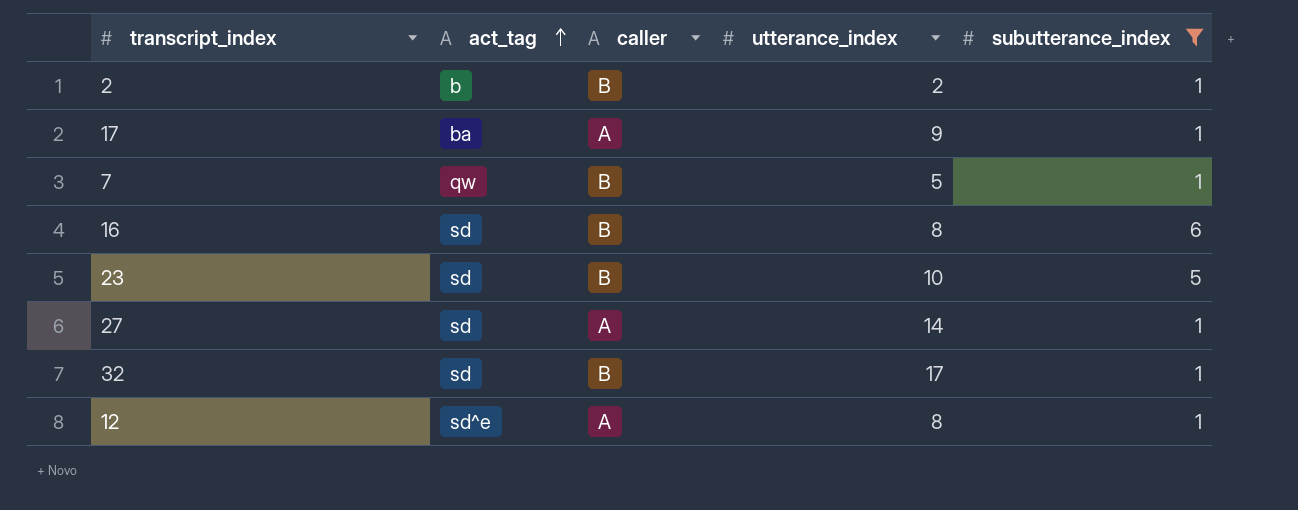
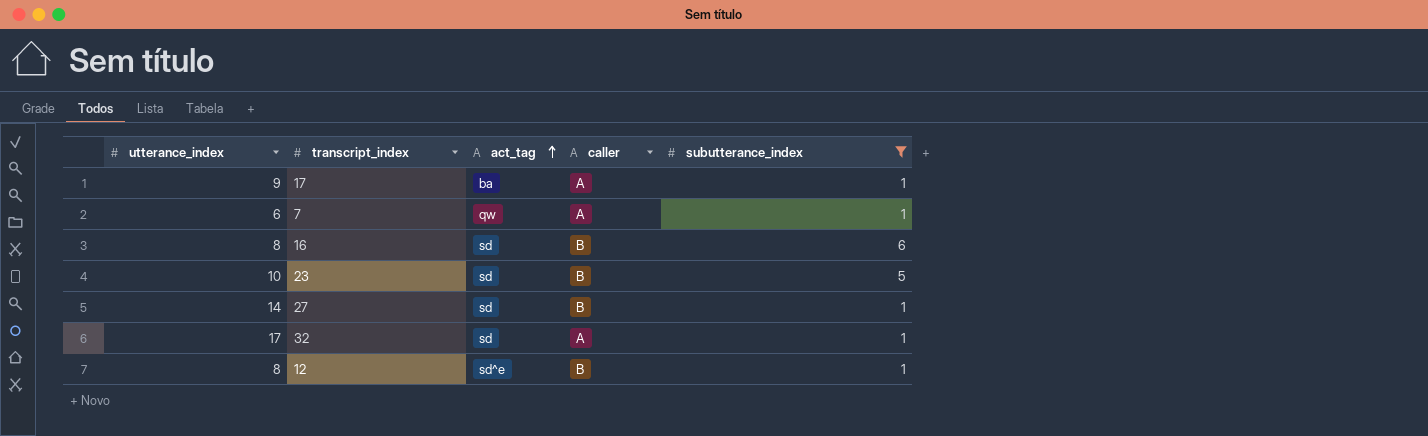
column utterance_index | position: 4 -> 1
row 2: b | B | 2 | 1 -> none
7 | utterance_index: 5 -> 6
7 | caller: B -> A
27 | caller: A -> B
32 | caller: B -> A
12 | caller: A -> B

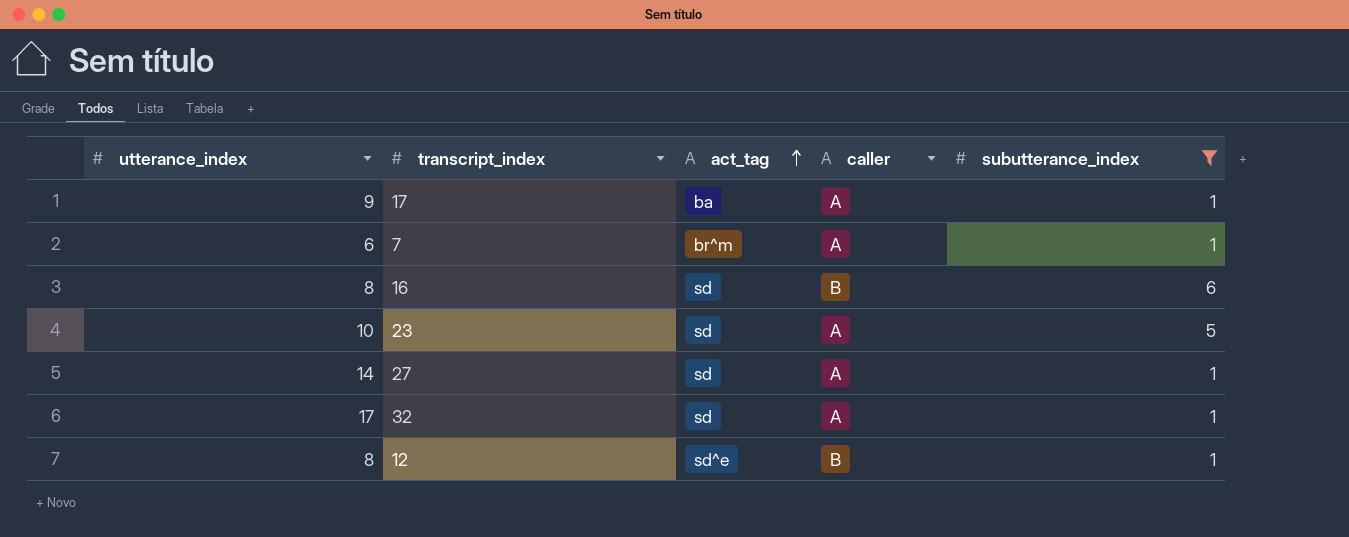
7 | act_tag: qw -> br^m
23 | caller: B -> A
27 | caller: B -> A

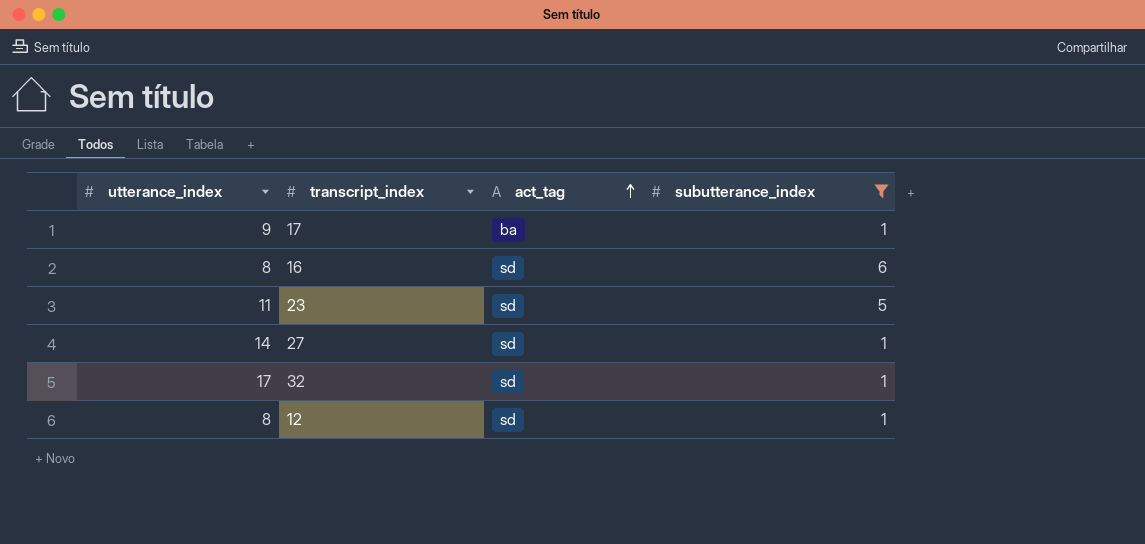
column caller | position: 4 -> none
row 7: 6 | br^m | A | 1 -> none
23 | utterance_index: 10 -> 11
12 | act_tag: sd^e -> sd

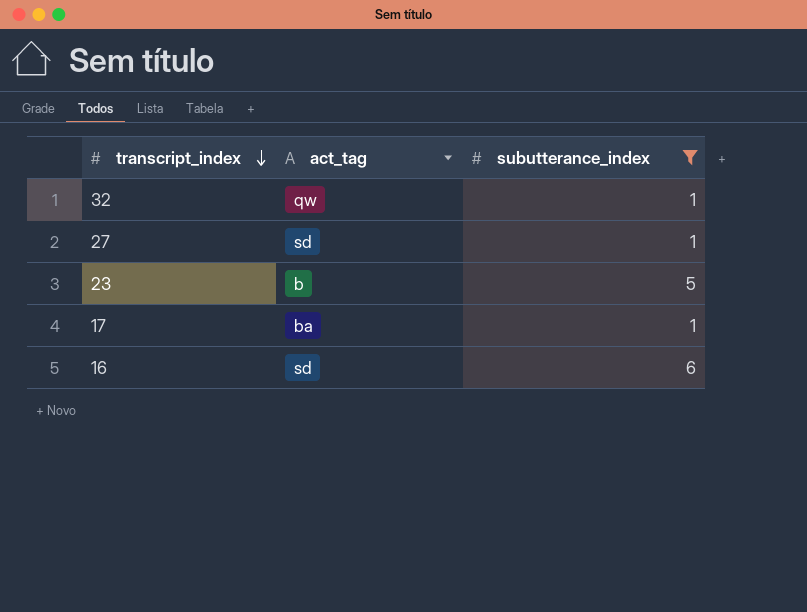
row order: act_tag ascending -> transcript_index descending
column utterance_index | position: 1 -> none
row 12: 8 | sd | 1 -> none
32 | act_tag: sd -> qw
23 | act_tag: sd -> b

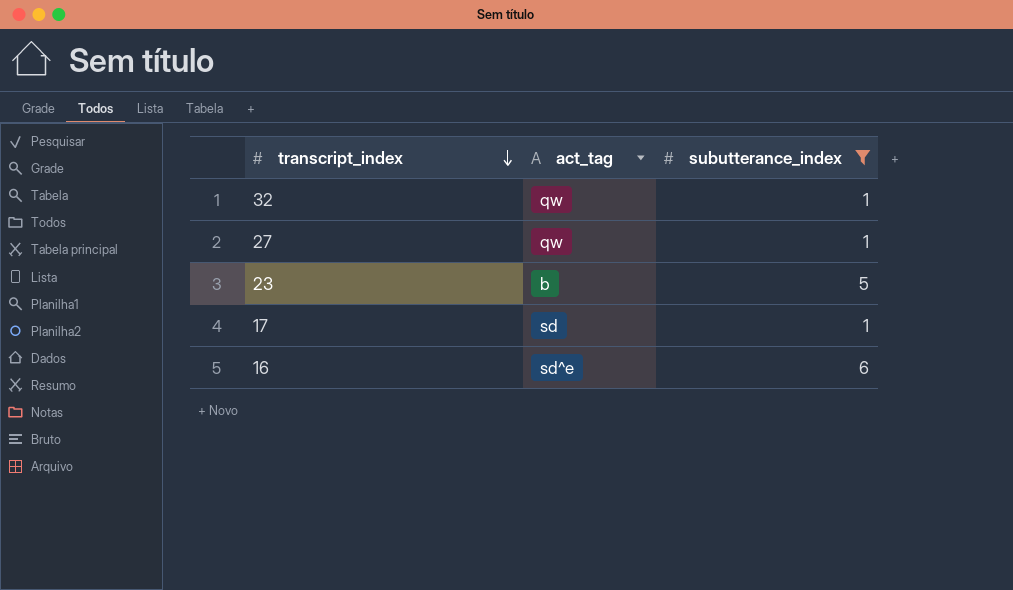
27 | act_tag: sd -> qw
17 | act_tag: ba -> sd
16 | act_tag: sd -> sd^e

